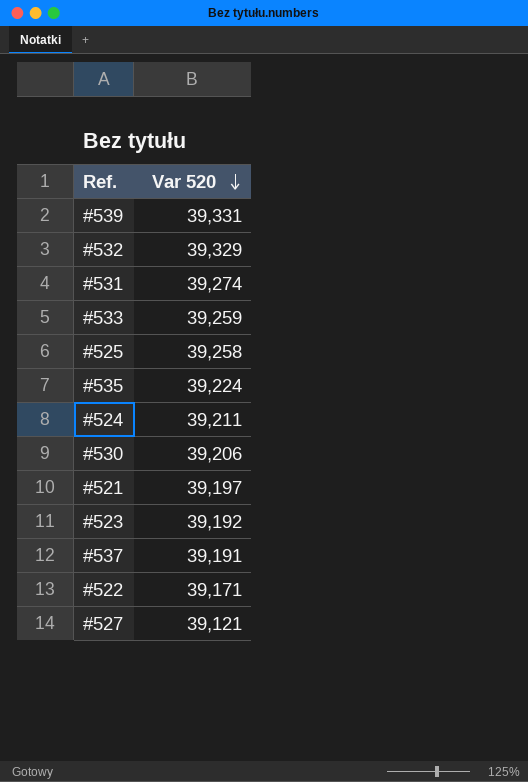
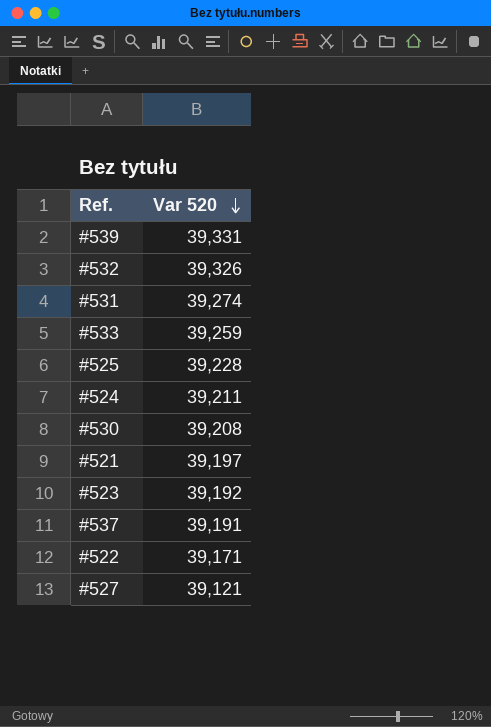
row #535: 39,224 -> none
#532 | Var 520: 39,329 -> 39,326
#525 | Var 520: 39,258 -> 39,228
#530 | Var 520: 39,206 -> 39,208

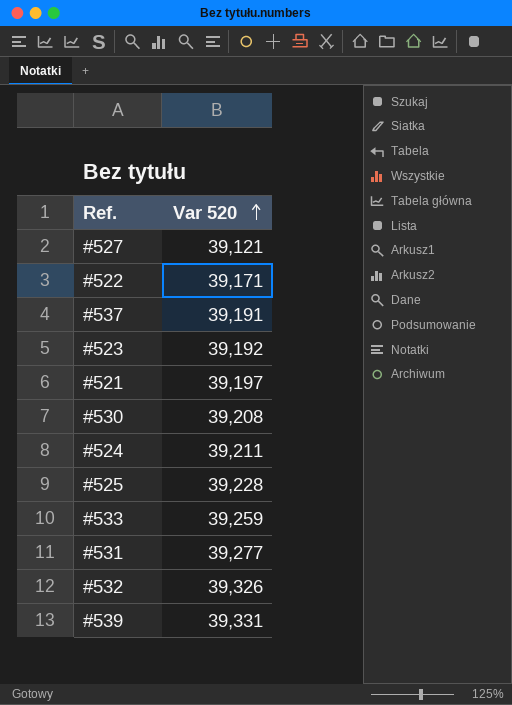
row order: Var 520 descending -> Var 520 ascending
#531 | Var 520: 39,274 -> 39,277

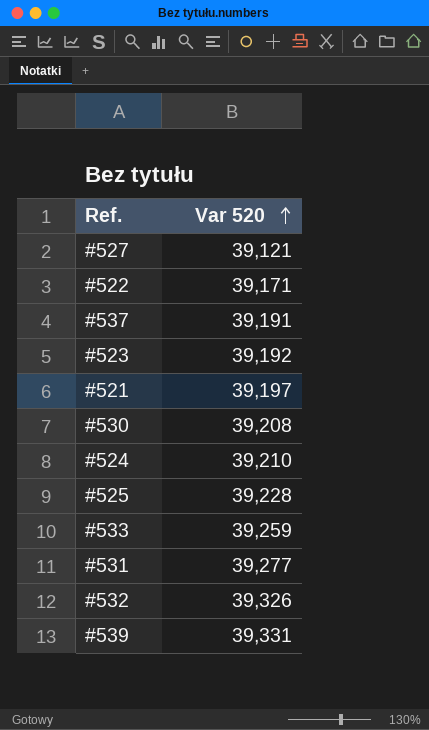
#524 | Var 520: 39,211 -> 39,210

